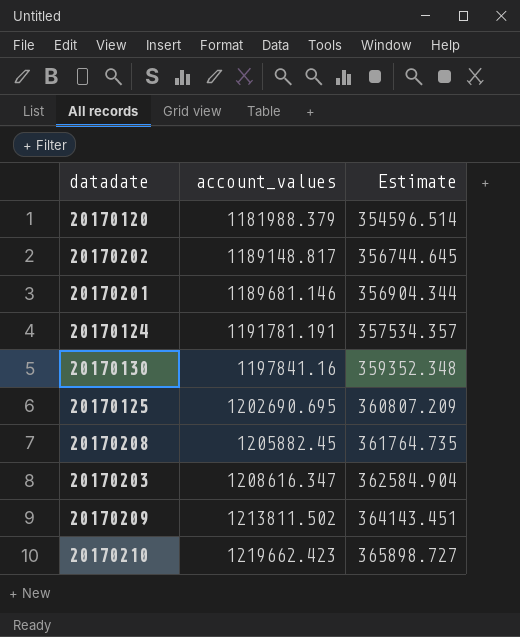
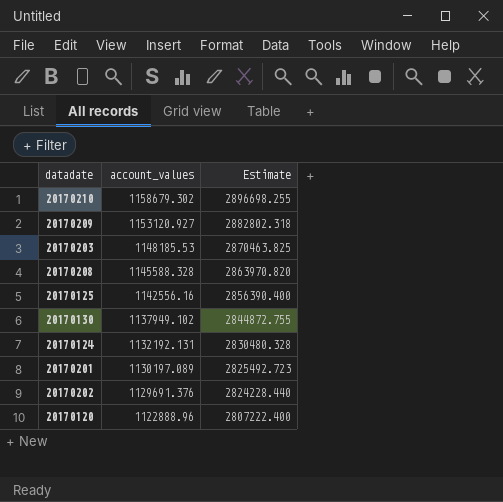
row order: account_values ascending -> account_values descending
column Estimate | formula: [account_values] * 0.3 -> [account_values] * 2.5
20170210 | account_values: 1219662.423 -> 1158679.302
20170209 | account_values: 1213811.502 -> 1153120.927
20170203 | account_values: 1208616.347 -> 1148185.53
20170208 | account_values: 1205882.45 -> 1145588.328
20170125 | account_values: 1202690.695 -> 1142556.16
20170130 | account_values: 1197841.16 -> 1137949.102
20170124 | account_values: 1191781.191 -> 1132192.131
20170201 | account_values: 1189681.146 -> 1130197.089
20170202 | account_values: 1189148.817 -> 1129691.376
20170120 | account_values: 1181988.379 -> 1122888.96

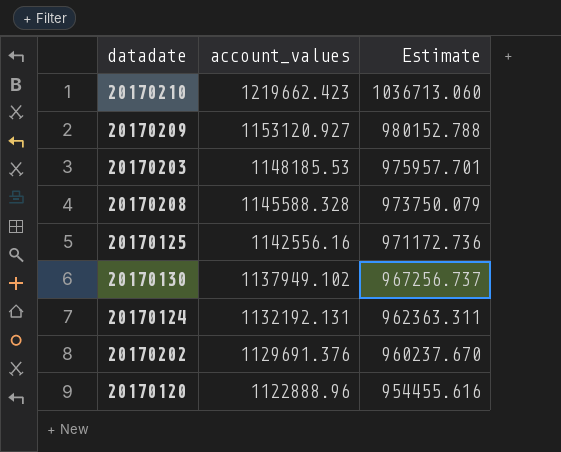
column Estimate | formula: [account_values] * 2.5 -> [account_values] * 0.85
row 20170201: 1130197.089 | 2825492.723 -> none
20170210 | account_values: 1158679.302 -> 1219662.423

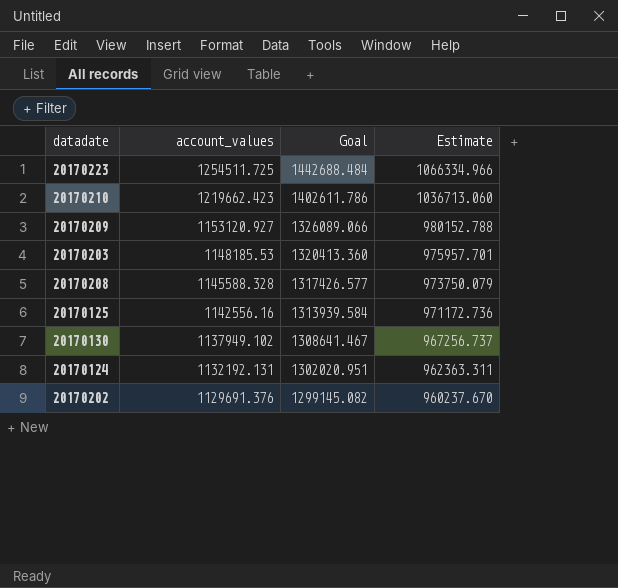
column Goal | formula: none -> [account_values] * 1.15
row 20170120: 1122888.96 | 954455.616 -> none
row 20170223: none -> 1254511.725 | 1442688.484 | 1066334.966

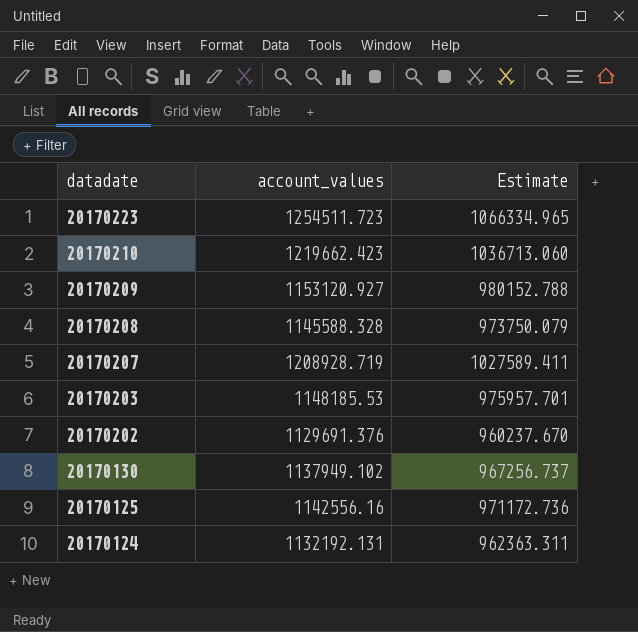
row order: account_values descending -> datadate descending
column Goal | formula: [account_values] * 1.15 -> none
20170223 | account_values: 1254511.725 -> 1254511.723
20170223 | Estimate: 1066334.966 -> 1066334.965
row 20170207: none -> 1208928.719 | 1027589.411

